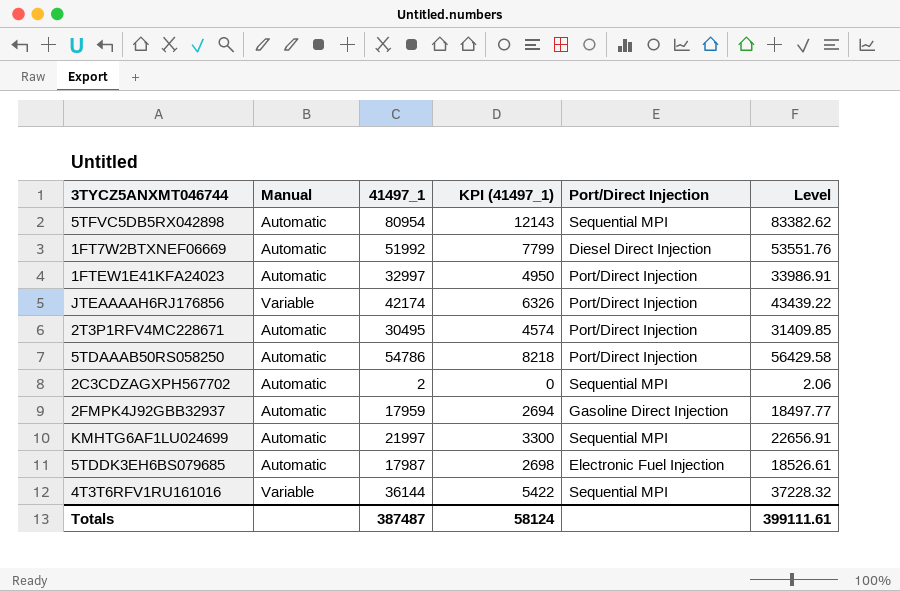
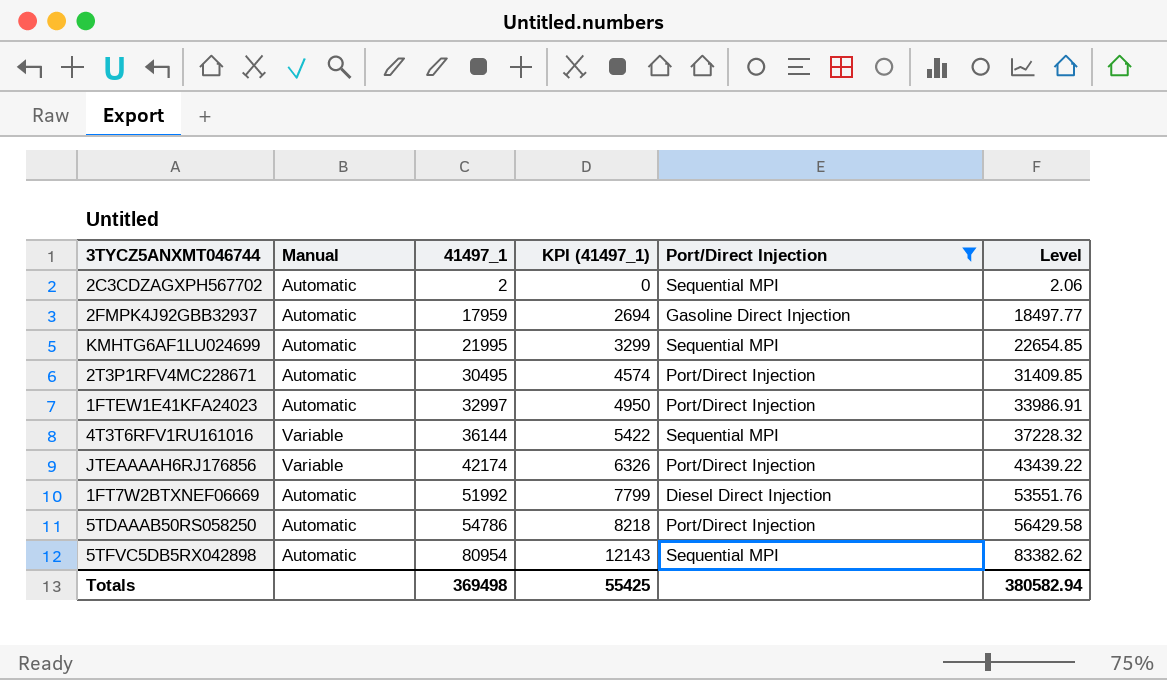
filter: none -> Port/Direct Injection != Electronic Fuel Injection
row order: none -> 41497_1 ascending
KMHTG6AF1LU024699 | 41497_1: 21997 -> 21995
KMHTG6AF1LU024699 | KPI (41497_1): 3300 -> 3299
KMHTG6AF1LU024699 | Level: 22656.91 -> 22654.85
Totals | 41497_1: 387487 -> 369498
Totals | KPI (41497_1): 58124 -> 55425
Totals | Level: 399111.61 -> 380582.94

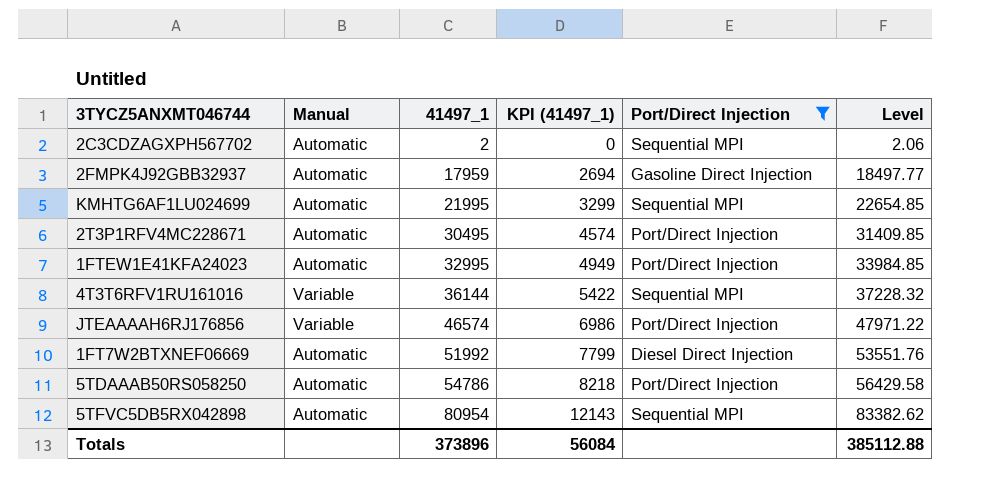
1FTEW1E41KFA24023 | 41497_1: 32997 -> 32995
1FTEW1E41KFA24023 | KPI (41497_1): 4950 -> 4949
1FTEW1E41KFA24023 | Level: 33986.91 -> 33984.85
JTEAAAAH6RJ176856 | 41497_1: 42174 -> 46574
JTEAAAAH6RJ176856 | KPI (41497_1): 6326 -> 6986
JTEAAAAH6RJ176856 | Level: 43439.22 -> 47971.22
Totals | 41497_1: 369498 -> 373896
Totals | KPI (41497_1): 55425 -> 56084
Totals | Level: 380582.94 -> 385112.88

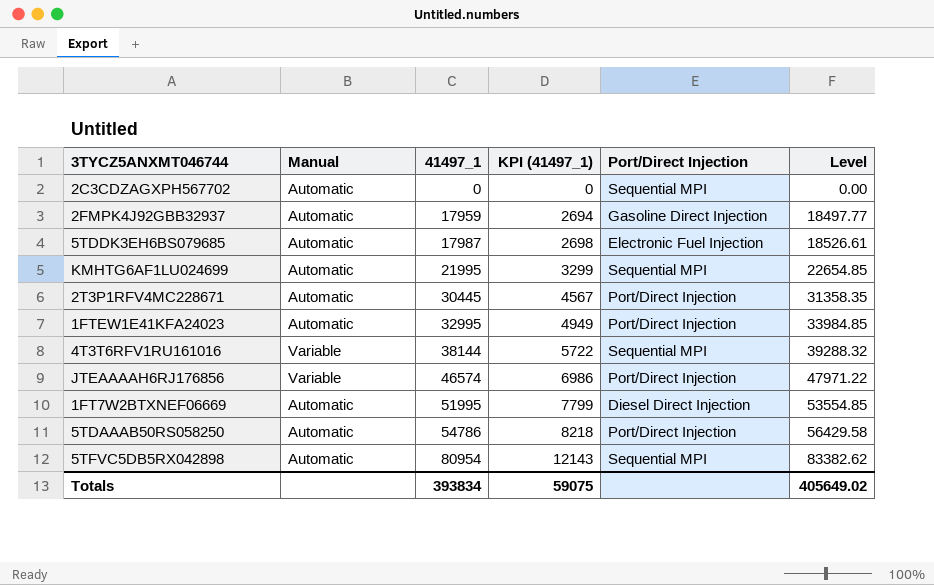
filter: Port/Direct Injection != Electronic Fuel Injection -> none
2C3CDZAGXPH567702 | 41497_1: 2 -> 0
2C3CDZAGXPH567702 | Level: 2.06 -> 0.00
2T3P1RFV4MC228671 | 41497_1: 30495 -> 30445
2T3P1RFV4MC228671 | KPI (41497_1): 4574 -> 4567
2T3P1RFV4MC228671 | Level: 31409.85 -> 31358.35
4T3T6RFV1RU161016 | 41497_1: 36144 -> 38144
4T3T6RFV1RU161016 | KPI (41497_1): 5422 -> 5722
4T3T6RFV1RU161016 | Level: 37228.32 -> 39288.32
1FT7W2BTXNEF06669 | 41497_1: 51992 -> 51995
1FT7W2BTXNEF06669 | Level: 53551.76 -> 53554.85
Totals | 41497_1: 373896 -> 393834
Totals | KPI (41497_1): 56084 -> 59075
Totals | Level: 385112.88 -> 405649.02

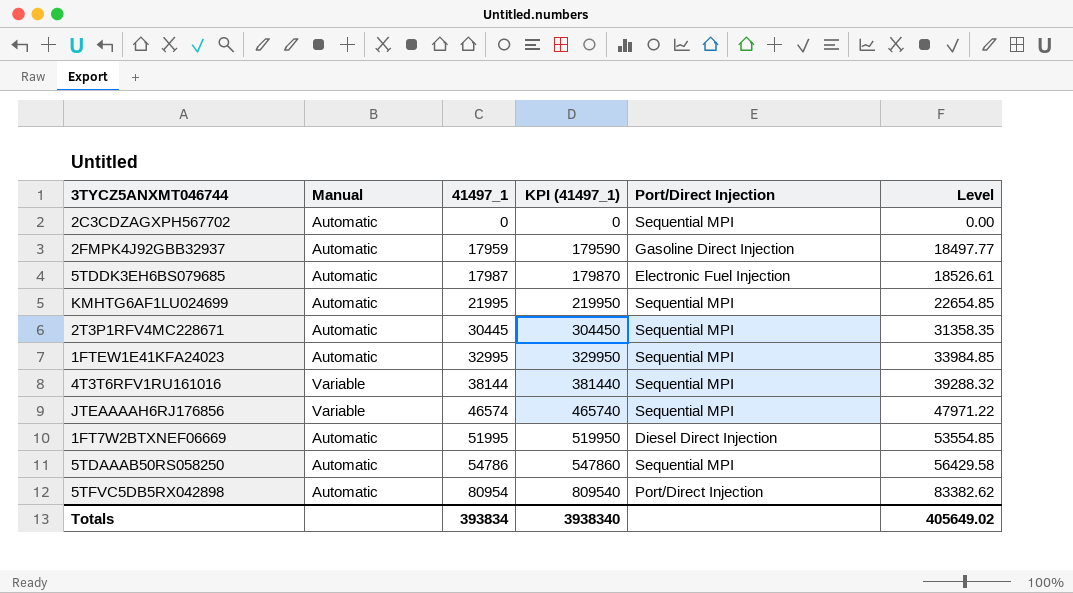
column KPI (41497_1) | formula: [41497_1] * 0.15 -> [41497_1] * 10
2T3P1RFV4MC228671 | Port/Direct Injection: Port/Direct Injection -> Sequential MPI
1FTEW1E41KFA24023 | Port/Direct Injection: Port/Direct Injection -> Sequential MPI
JTEAAAAH6RJ176856 | Port/Direct Injection: Port/Direct Injection -> Sequential MPI
5TDAAAB50RS058250 | Port/Direct Injection: Port/Direct Injection -> Sequential MPI
5TFVC5DB5RX042898 | Port/Direct Injection: Sequential MPI -> Port/Direct Injection
Totals | KPI (41497_1): 59075 -> 3938340

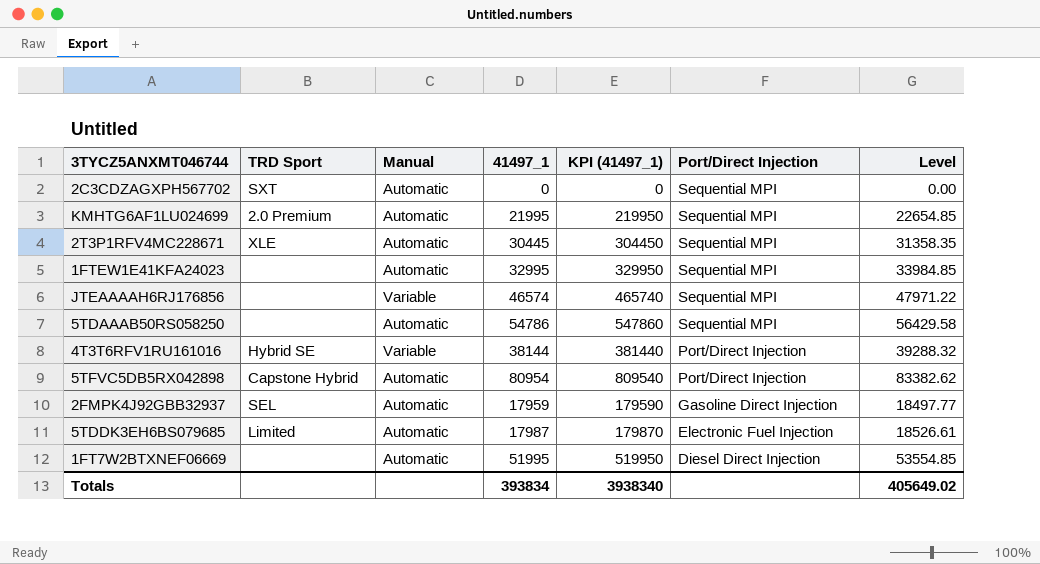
row order: 41497_1 ascending -> Port/Direct Injection descending
column TRD Sport | position: none -> 2
4T3T6RFV1RU161016 | Port/Direct Injection: Sequential MPI -> Port/Direct Injection

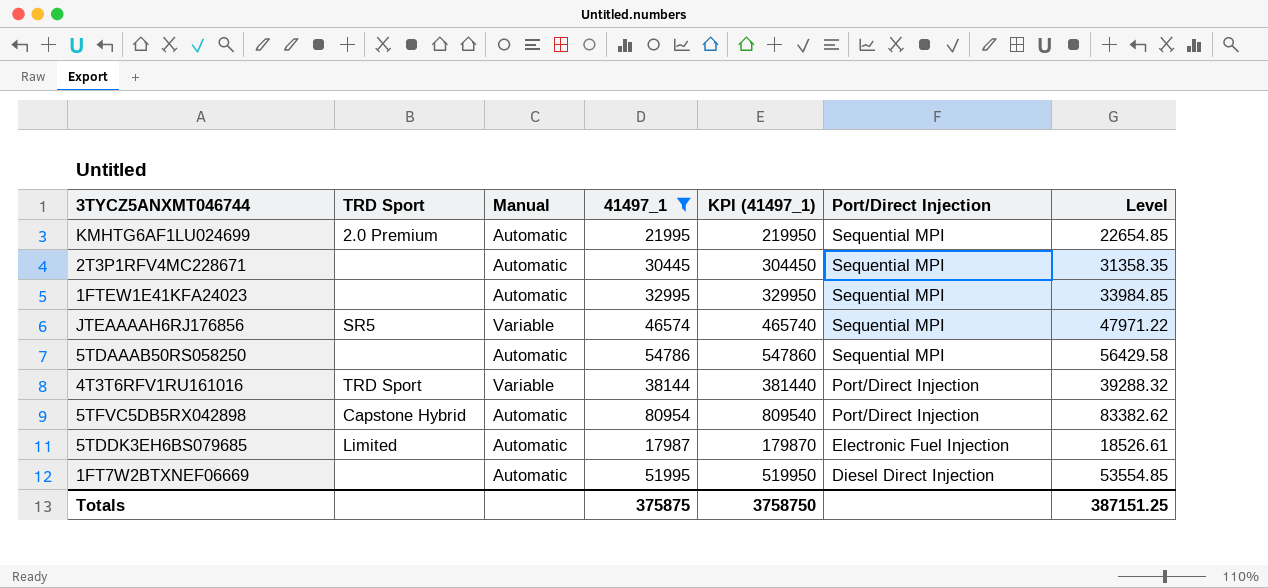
filter: none -> 41497_1 >= 17987
2T3P1RFV4MC228671 | TRD Sport: XLE -> none
JTEAAAAH6RJ176856 | TRD Sport: none -> SR5
4T3T6RFV1RU161016 | TRD Sport: Hybrid SE -> TRD Sport
Totals | 41497_1: 393834 -> 375875
Totals | KPI (41497_1): 3938340 -> 3758750
Totals | Level: 405649.02 -> 387151.25

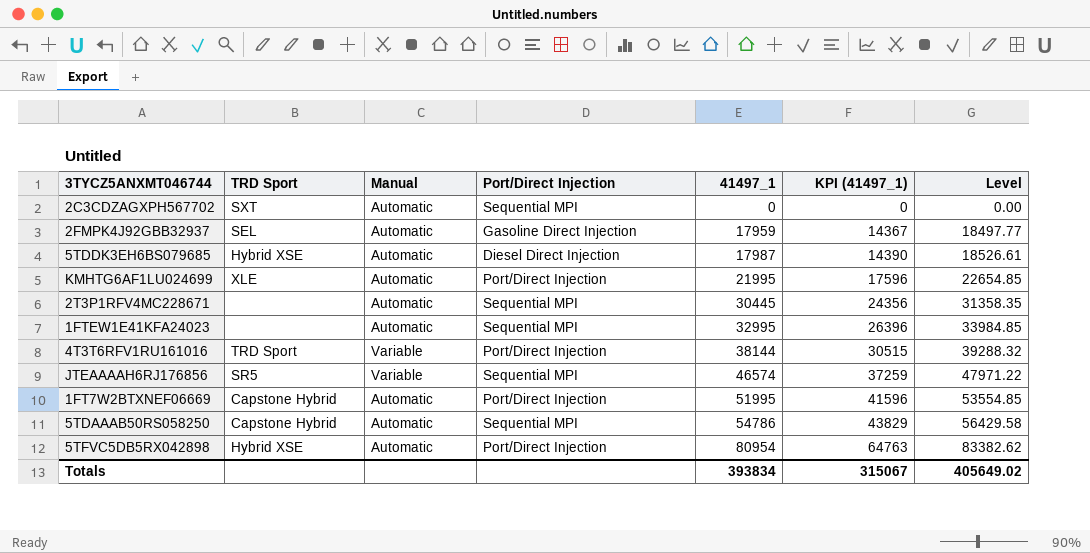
filter: 41497_1 >= 17987 -> none
row order: Port/Direct Injection descending -> 41497_1 ascending
column Port/Direct Injection | position: 6 -> 4
column KPI (41497_1) | formula: [41497_1] * 10 -> [41497_1] * 0.8
5TDDK3EH6BS079685 | TRD Sport: Limited -> Hybrid XSE
5TDDK3EH6BS079685 | Port/Direct Injection: Electronic Fuel Injection -> Diesel Direct Injection
KMHTG6AF1LU024699 | TRD Sport: 2.0 Premium -> XLE
KMHTG6AF1LU024699 | Port/Direct Injection: Sequential MPI -> Port/Direct Injection
1FT7W2BTXNEF06669 | TRD Sport: none -> Capstone Hybrid
1FT7W2BTXNEF06669 | Port/Direct Injection: Diesel Direct Injection -> Port/Direct Injection
5TDAAAB50RS058250 | TRD Sport: none -> Capstone Hybrid
5TFVC5DB5RX042898 | TRD Sport: Capstone Hybrid -> Hybrid XSE
Totals | 41497_1: 375875 -> 393834
Totals | KPI (41497_1): 3758750 -> 315067
Totals | Level: 387151.25 -> 405649.02

